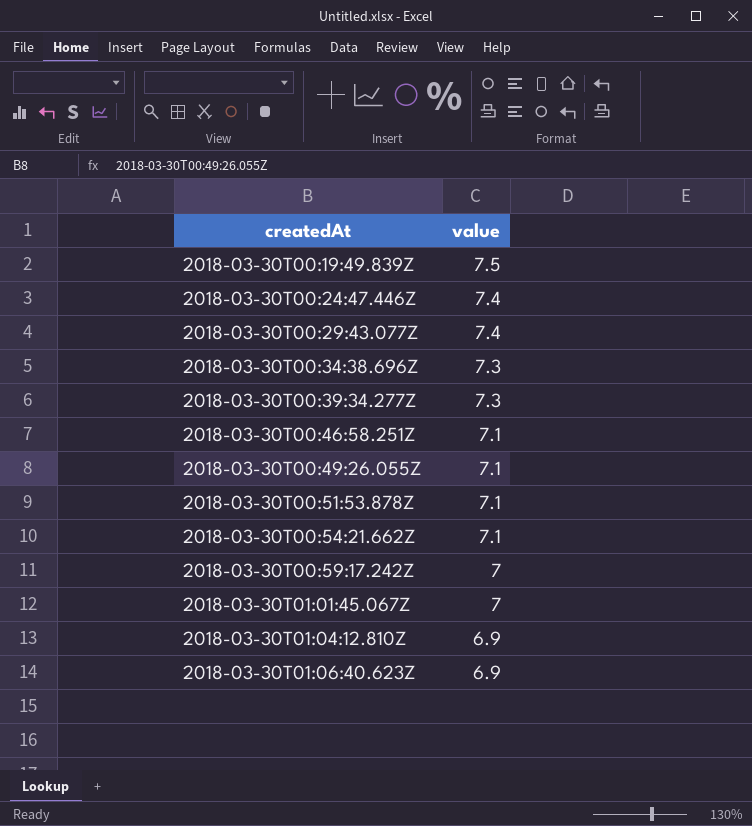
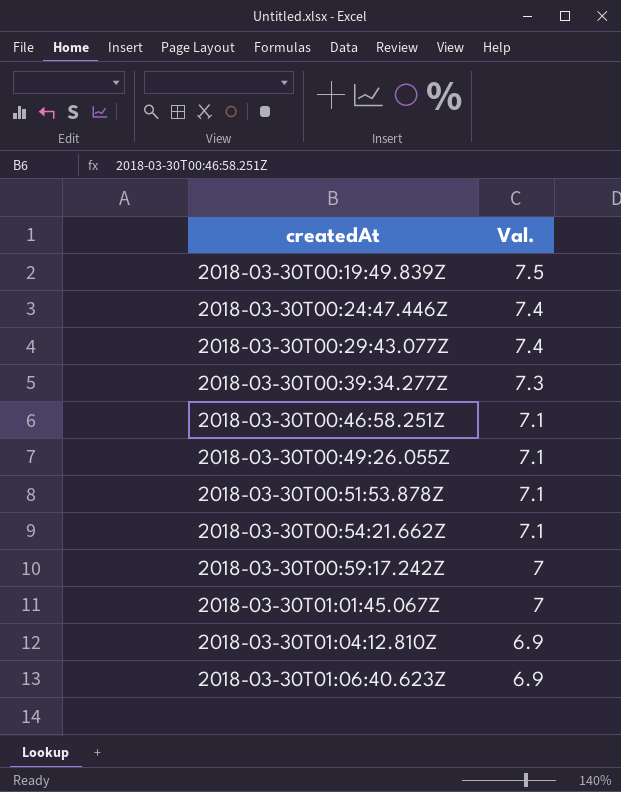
column name: value -> Val.
row 2018-03-30T00:34:38.696Z: 7.3 -> none

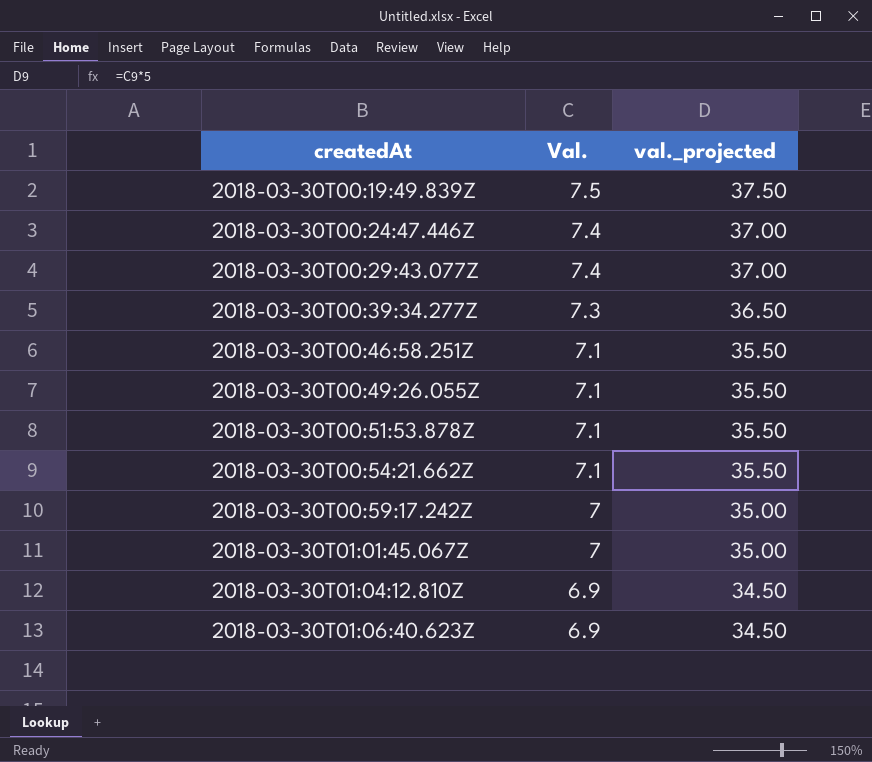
column val._projected | formula: none -> [Val.] * 5

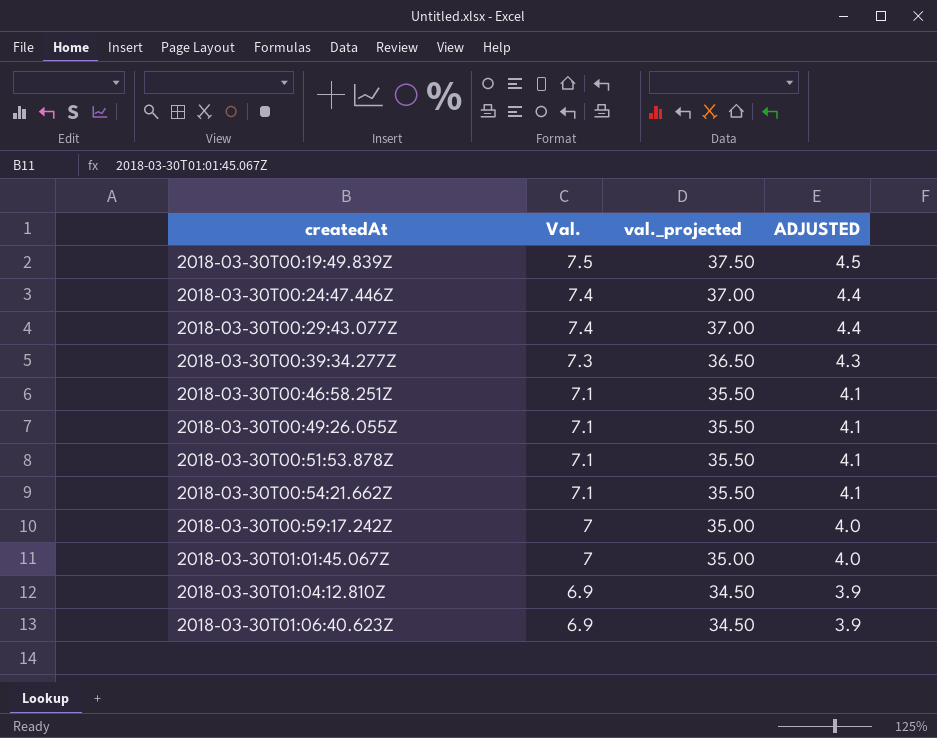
column ADJUSTED | formula: none -> [Val.] - 3

